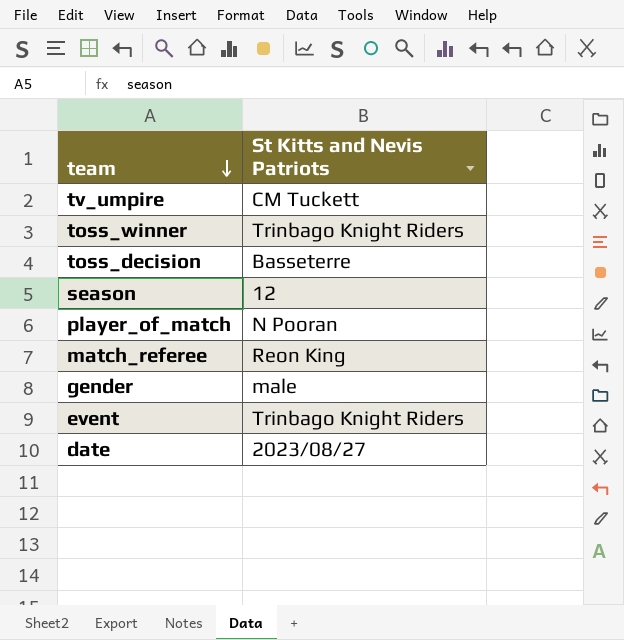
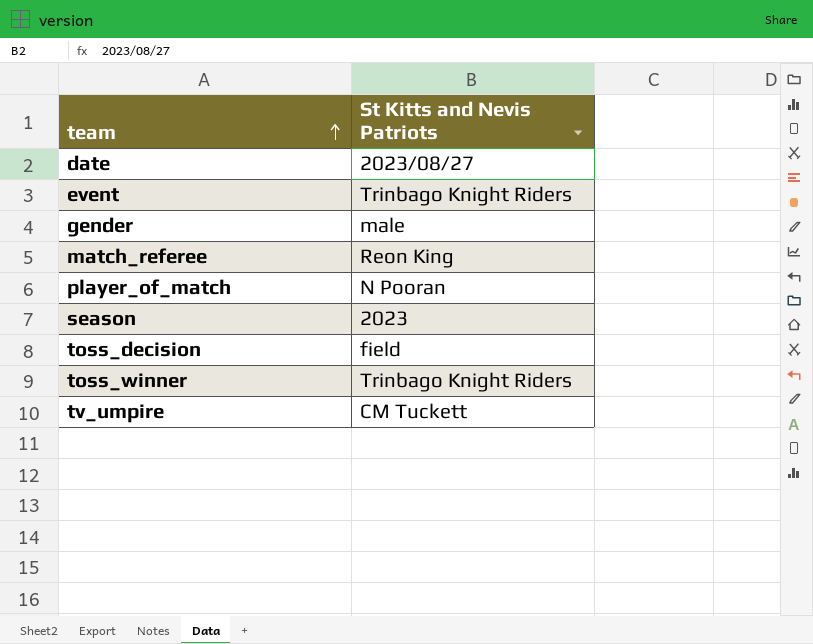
row order: team descending -> team ascending
season | St Kitts and Nevis Patriots: 12 -> 2023
toss_decision | St Kitts and Nevis Patriots: Basseterre -> field

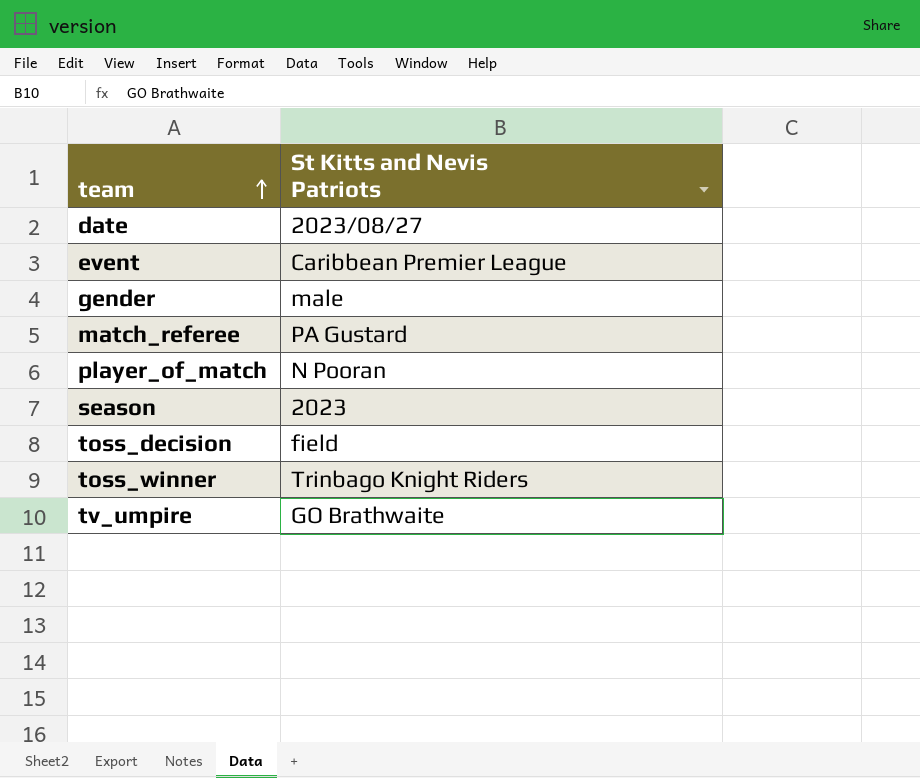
event | St Kitts and Nevis Patriots: Trinbago Knight Riders -> Caribbean Premier League
match_referee | St Kitts and Nevis Patriots: Reon King -> PA Gustard
tv_umpire | St Kitts and Nevis Patriots: CM Tuckett -> GO Brathwaite

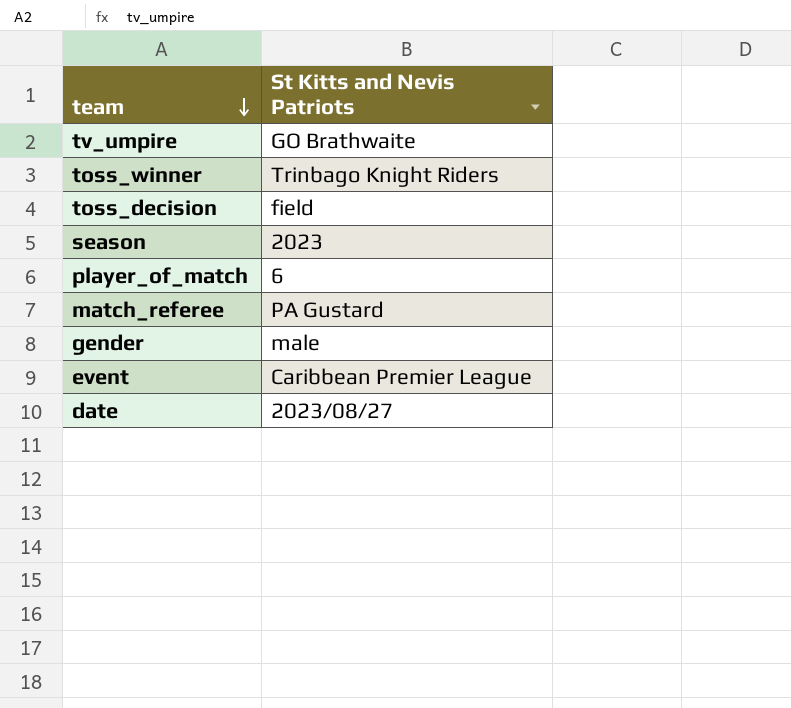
row order: team ascending -> team descending
player_of_match | St Kitts and Nevis Patriots: N Pooran -> 6

